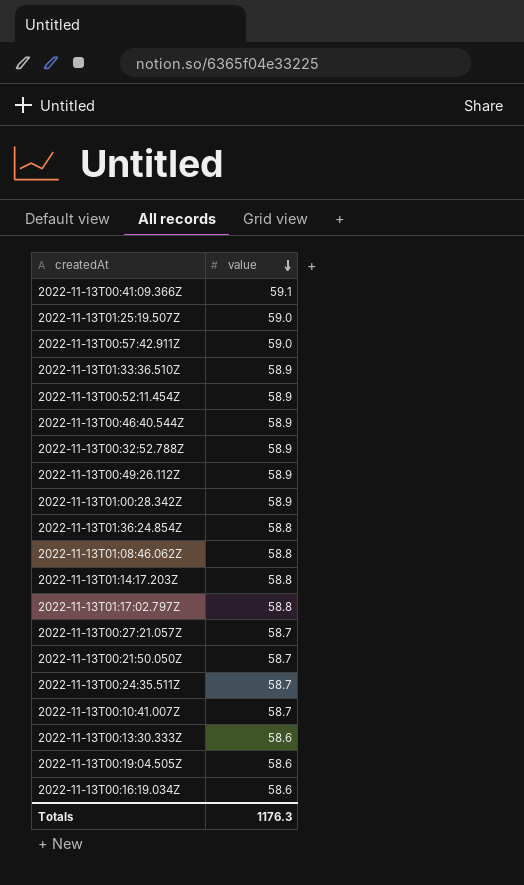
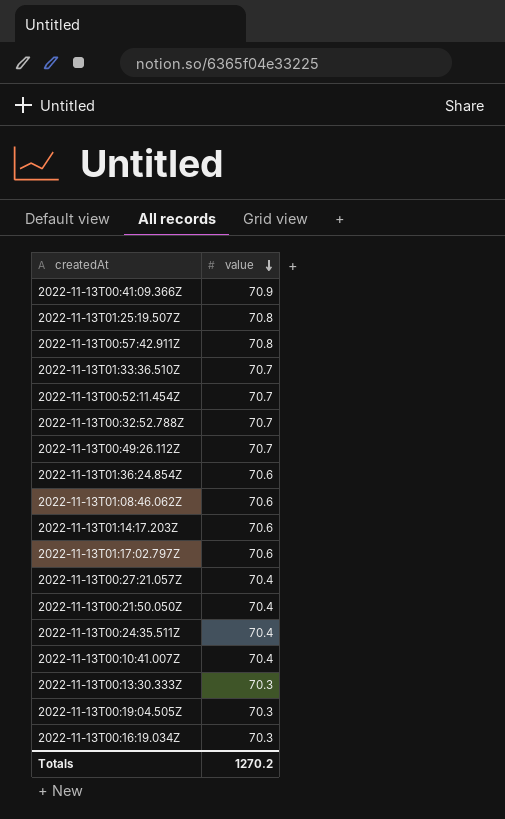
row 2022-11-13T00:46:40.544Z: 58.9 -> none
row 2022-11-13T01:00:28.342Z: 58.9 -> none
2022-11-13T00:41:09.366Z | value: 59.1 -> 70.9
2022-11-13T01:25:19.507Z | value: 59.0 -> 70.8
2022-11-13T00:57:42.911Z | value: 59.0 -> 70.8
2022-11-13T01:33:36.510Z | value: 58.9 -> 70.7
2022-11-13T00:52:11.454Z | value: 58.9 -> 70.7
2022-11-13T00:32:52.788Z | value: 58.9 -> 70.7
2022-11-13T00:49:26.112Z | value: 58.9 -> 70.7
2022-11-13T01:36:24.854Z | value: 58.8 -> 70.6
2022-11-13T01:08:46.062Z | value: 58.8 -> 70.6
2022-11-13T01:14:17.203Z | value: 58.8 -> 70.6
2022-11-13T01:17:02.797Z | value: 58.8 -> 70.6
2022-11-13T00:27:21.057Z | value: 58.7 -> 70.4
2022-11-13T00:21:50.050Z | value: 58.7 -> 70.4
2022-11-13T00:24:35.511Z | value: 58.7 -> 70.4
2022-11-13T00:10:41.007Z | value: 58.7 -> 70.4
2022-11-13T00:13:30.333Z | value: 58.6 -> 70.3
2022-11-13T00:19:04.505Z | value: 58.6 -> 70.3
2022-11-13T00:16:19.034Z | value: 58.6 -> 70.3
Totals | value: 1176.3 -> 1270.2

